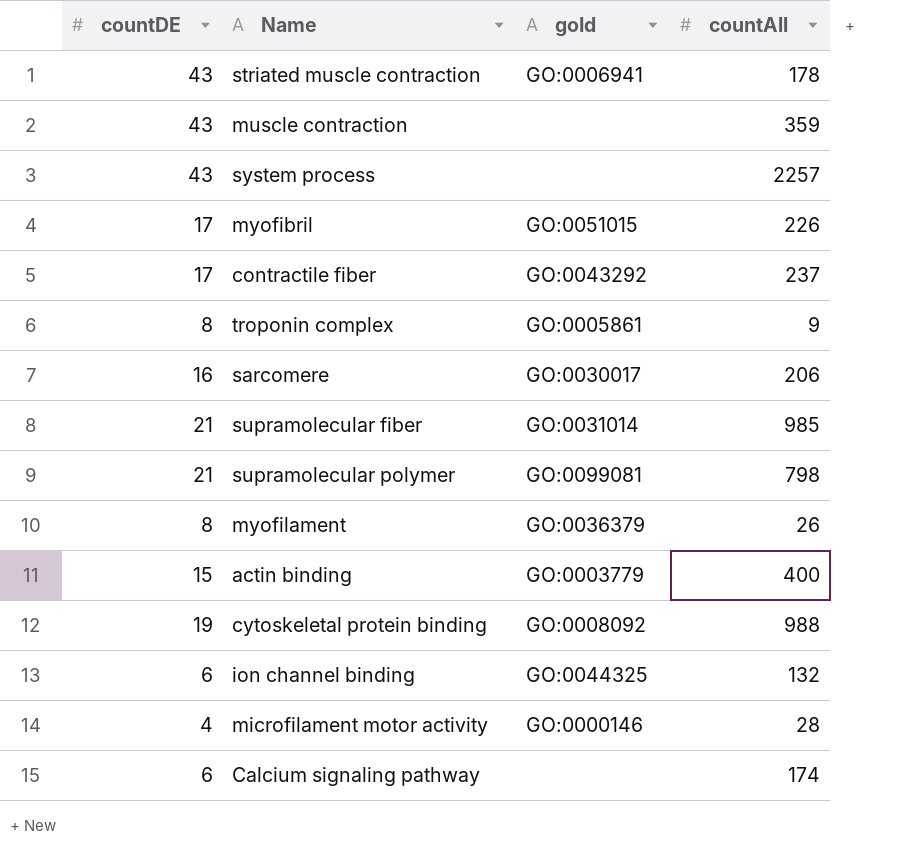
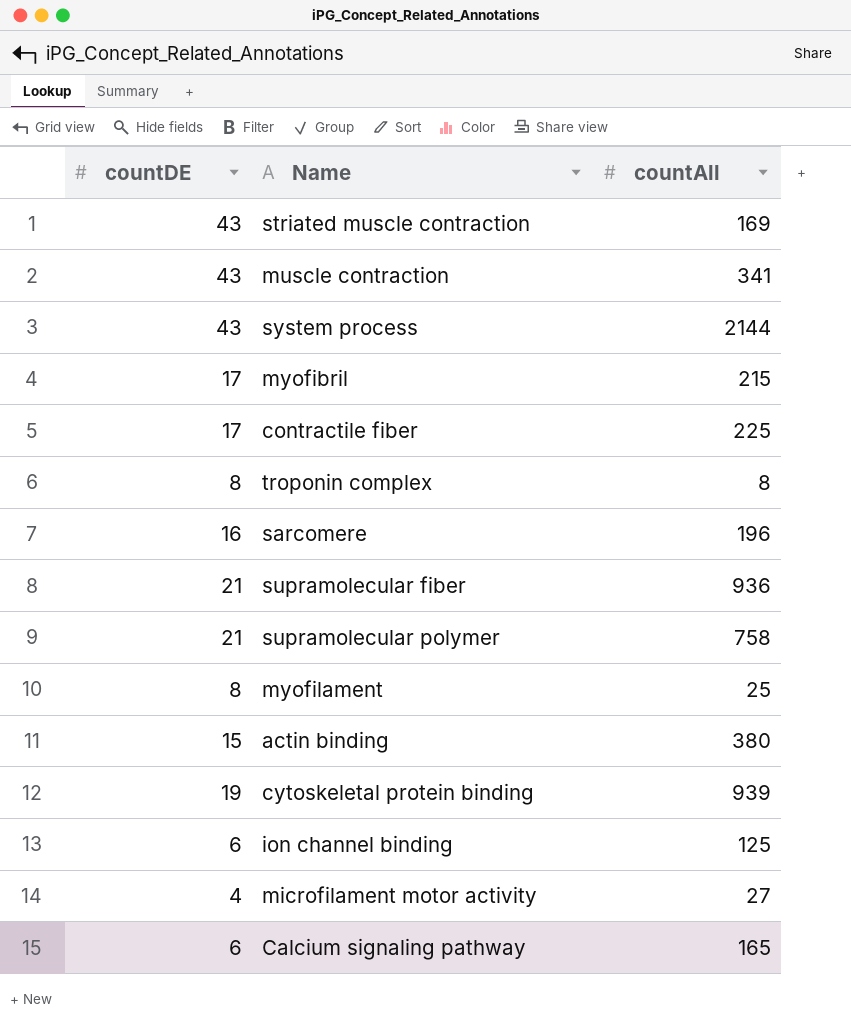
column goId | position: 3 -> none
striated muscle contraction | countAll: 178 -> 169
muscle contraction | countAll: 359 -> 341
system process | countAll: 2257 -> 2144
myofibril | countAll: 226 -> 215
contractile fiber | countAll: 237 -> 225
troponin complex | countAll: 9 -> 8
sarcomere | countAll: 206 -> 196
supramolecular fiber | countAll: 985 -> 936
supramolecular polymer | countAll: 798 -> 758
myofilament | countAll: 26 -> 25
actin binding | countAll: 400 -> 380
cytoskeletal protein binding | countAll: 988 -> 939
ion channel binding | countAll: 132 -> 125
microfilament motor activity | countAll: 28 -> 27
Calcium signaling pathway | countAll: 174 -> 165

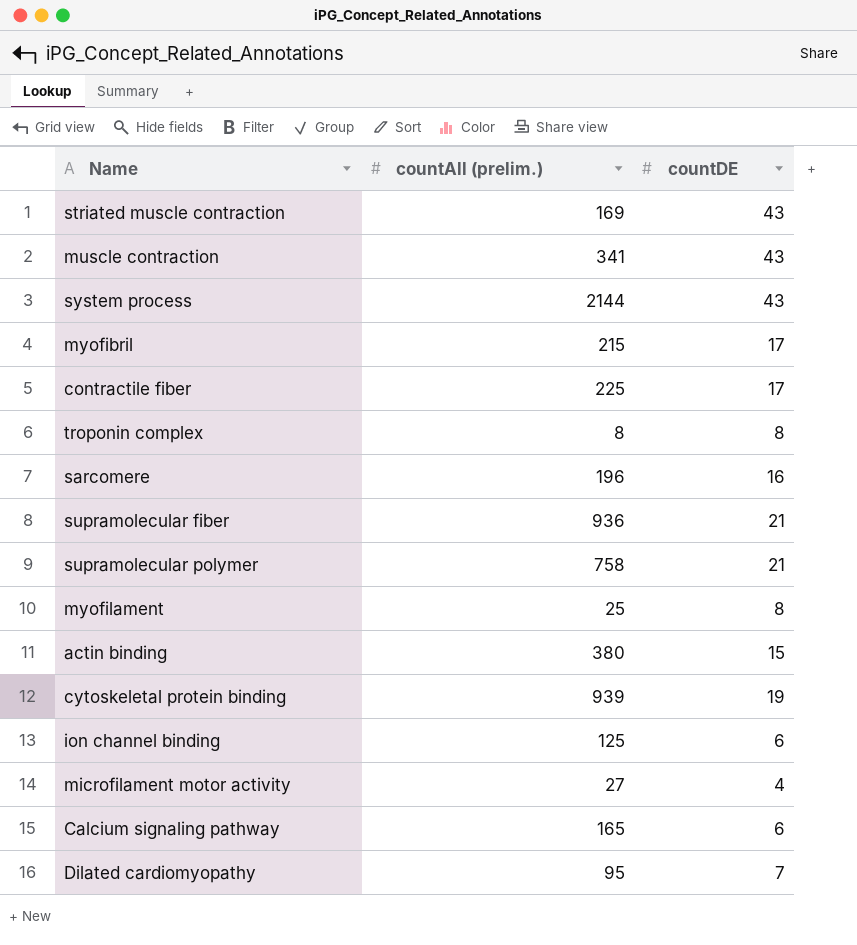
column name: countAll -> countAll (prelim.)
column countDE | position: 1 -> 3
row Dilated cardiomyopathy: none -> 95 | 7

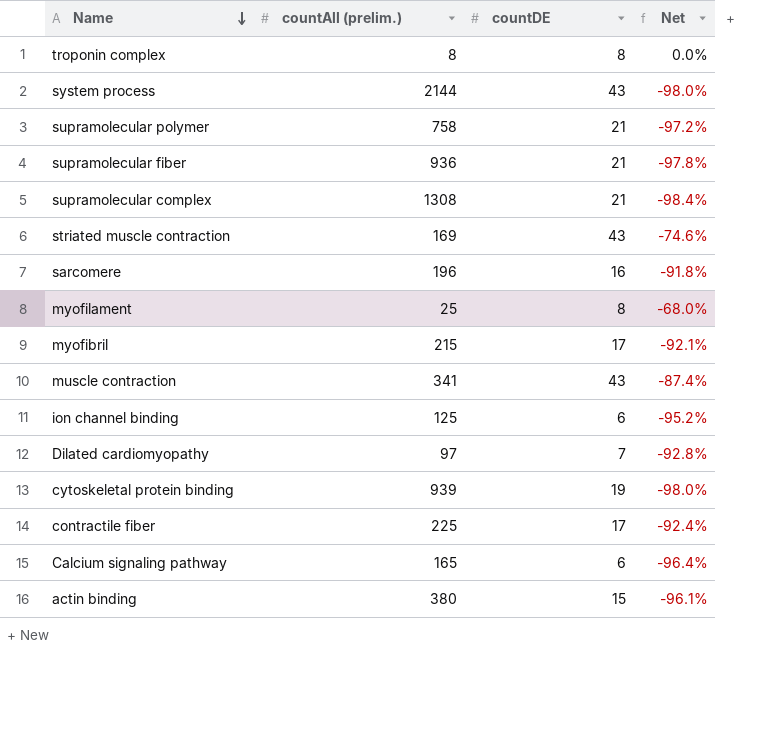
row order: none -> Name descending
column Net | formula: none -> ([countDE] - [countAll (prelim.)]) / [countAll (prelim.)]
row microfilament motor activity: 27 | 4 -> none
row supramolecular complex: none -> 1308 | 21 | -98.4%
Dilated cardiomyopathy | countAll (prelim.): 95 -> 97

